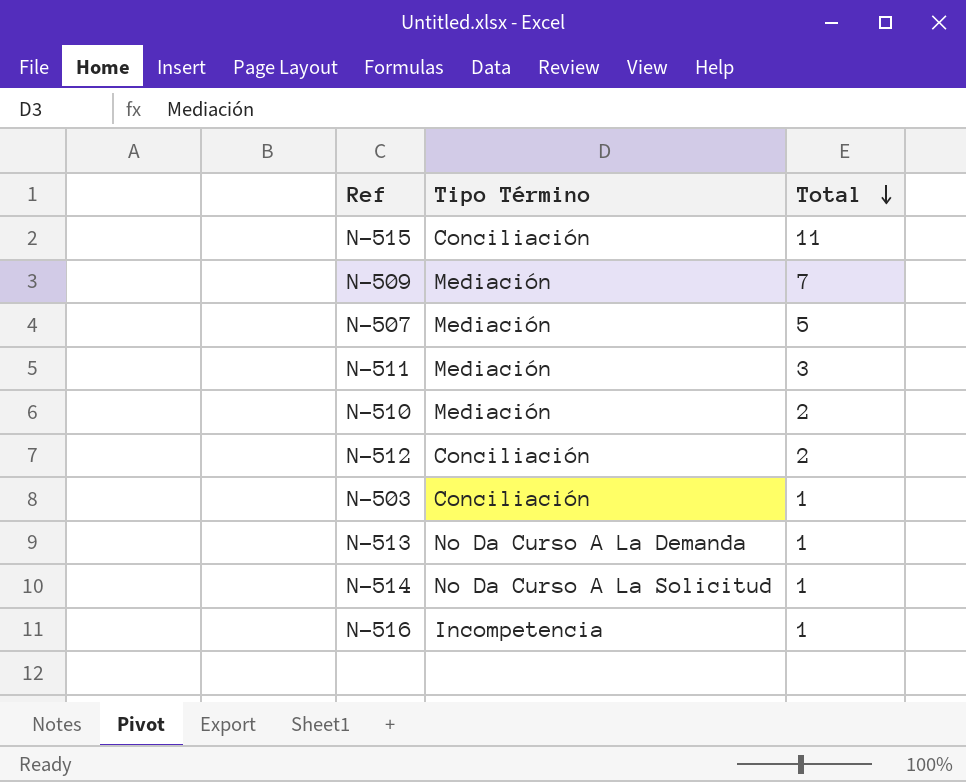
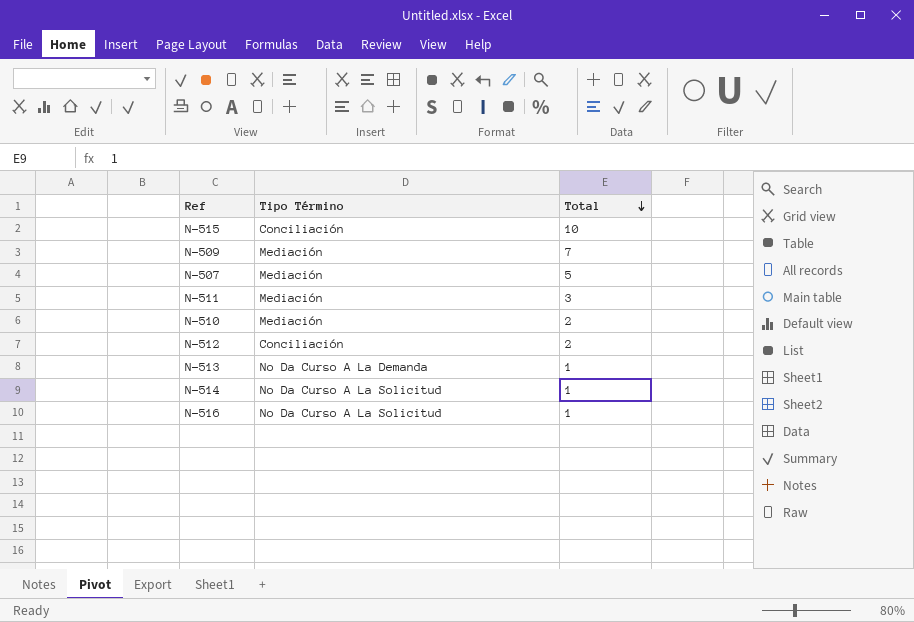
row N-503: Conciliación | 1 -> none
N-515 | Total: 11 -> 10
N-516 | Tipo Término: Incompetencia -> No Da Curso A La Solicitud

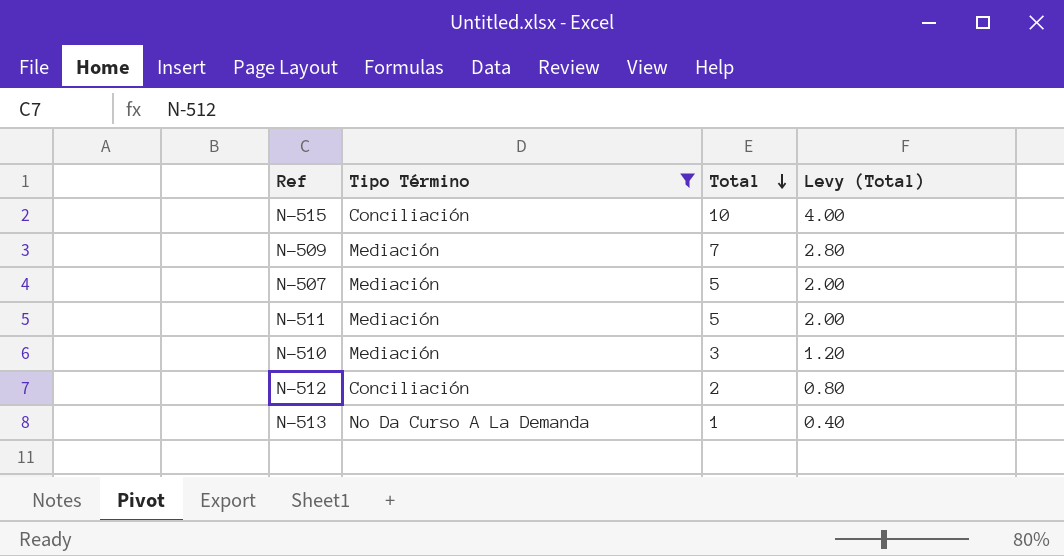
filter: none -> Tipo Término != No Da Curso A La Solicitud
column Levy (Total) | formula: none -> [Total] * 0.4
N-511 | Total: 3 -> 5
N-510 | Total: 2 -> 3

